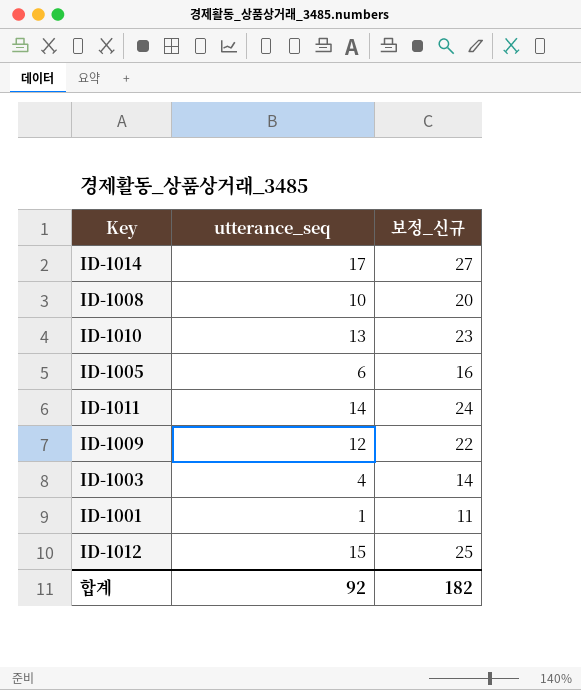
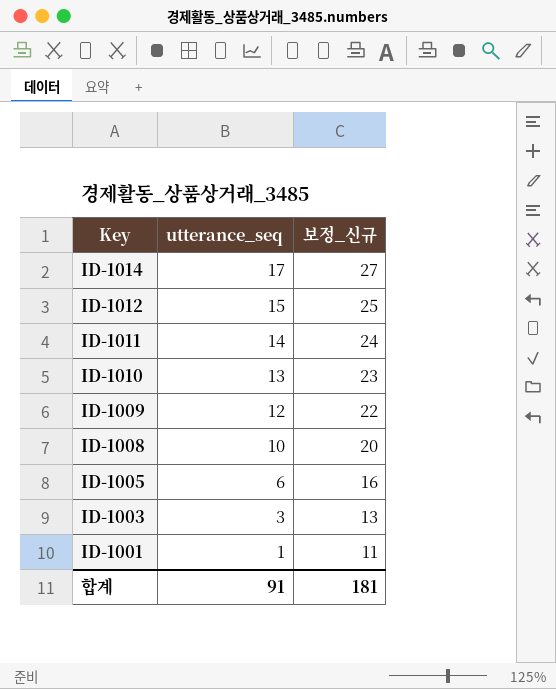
row order: none -> Key descending
ID-1003 | utterance_seq: 4 -> 3
ID-1003 | 보정_신규: 14 -> 13
합계 | utterance_seq: 92 -> 91
합계 | 보정_신규: 182 -> 181

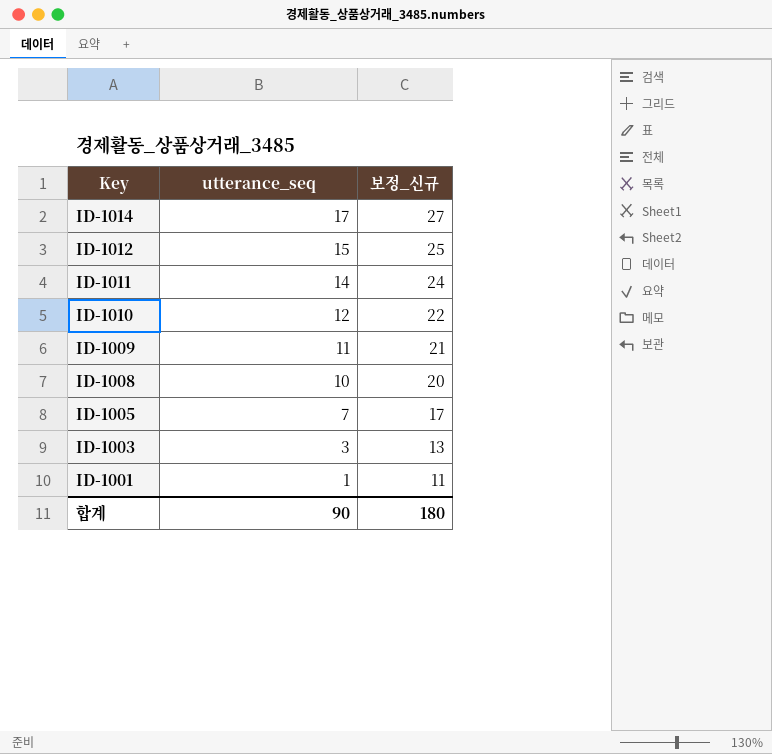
ID-1010 | utterance_seq: 13 -> 12
ID-1010 | 보정_신규: 23 -> 22
ID-1009 | utterance_seq: 12 -> 11
ID-1009 | 보정_신규: 22 -> 21
ID-1005 | utterance_seq: 6 -> 7
ID-1005 | 보정_신규: 16 -> 17
합계 | utterance_seq: 91 -> 90
합계 | 보정_신규: 181 -> 180

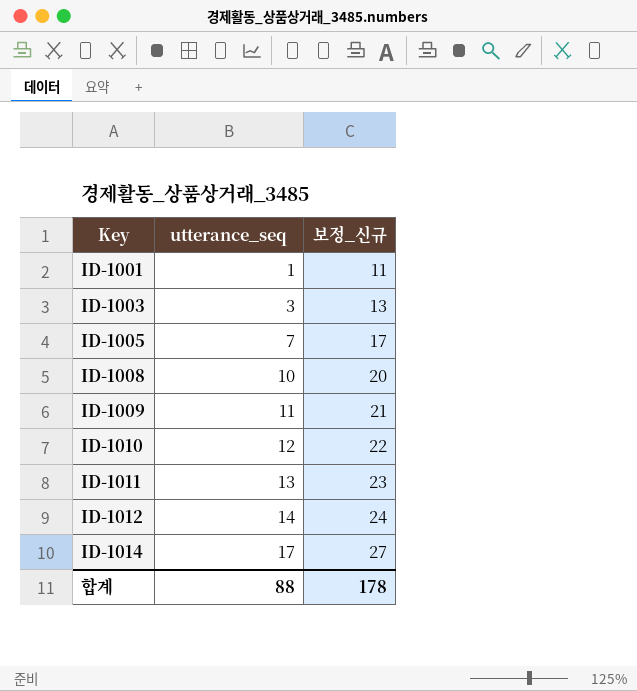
row order: Key descending -> Key ascending
ID-1011 | utterance_seq: 14 -> 13
ID-1011 | 보정_신규: 24 -> 23
ID-1012 | utterance_seq: 15 -> 14
ID-1012 | 보정_신규: 25 -> 24
합계 | utterance_seq: 90 -> 88
합계 | 보정_신규: 180 -> 178

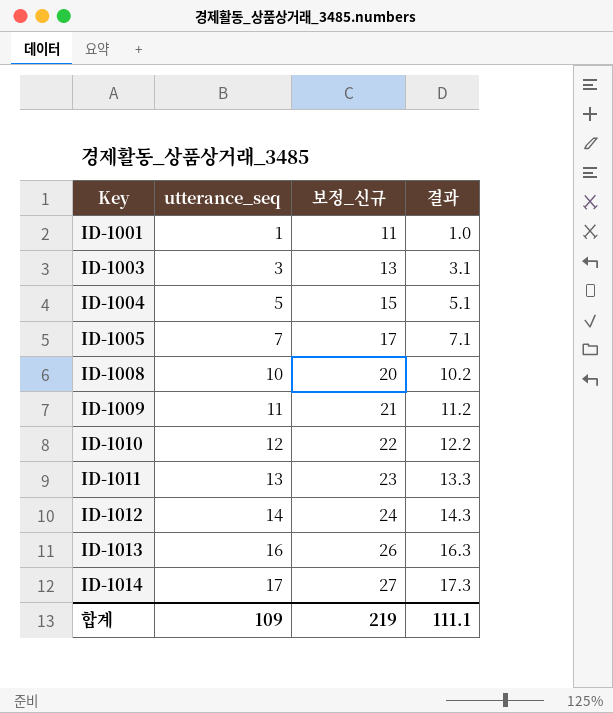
column 결과 | formula: none -> [utterance_seq] * 1.02
row ID-1004: none -> 5 | 15 | 5.1
row ID-1013: none -> 16 | 26 | 16.3
합계 | utterance_seq: 88 -> 109
합계 | 보정_신규: 178 -> 219

